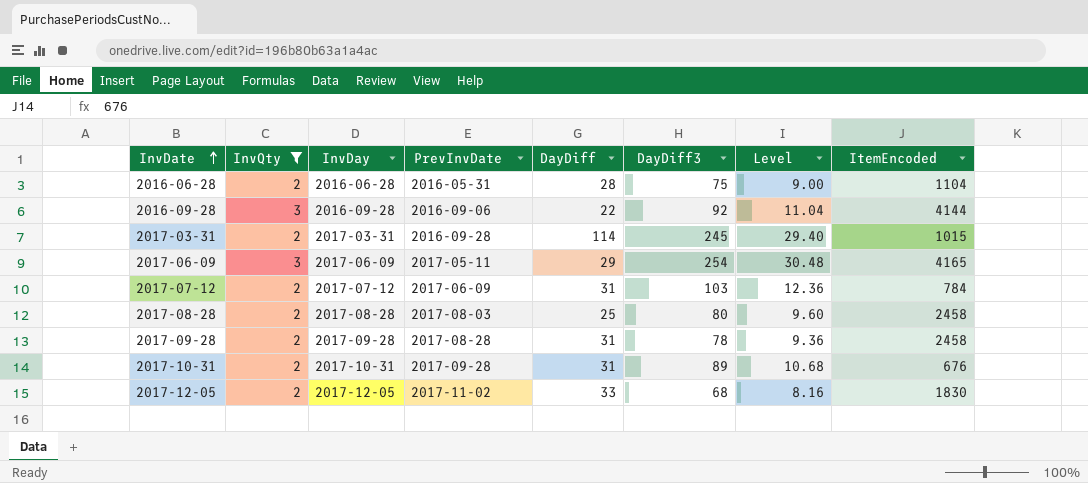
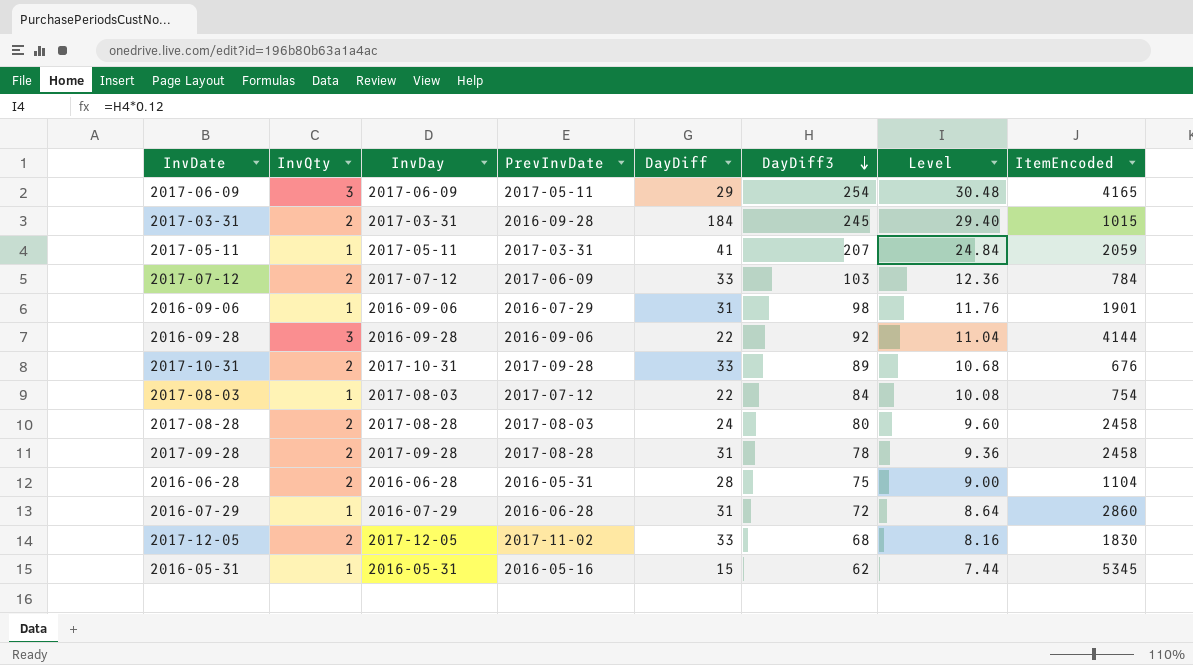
filter: InvQty != 1 -> none
row order: InvDate ascending -> DayDiff3 descending
2017-03-31 | DayDiff: 114 -> 184
2017-07-12 | DayDiff: 31 -> 33
2017-10-31 | DayDiff: 31 -> 33
2017-08-28 | DayDiff: 25 -> 24

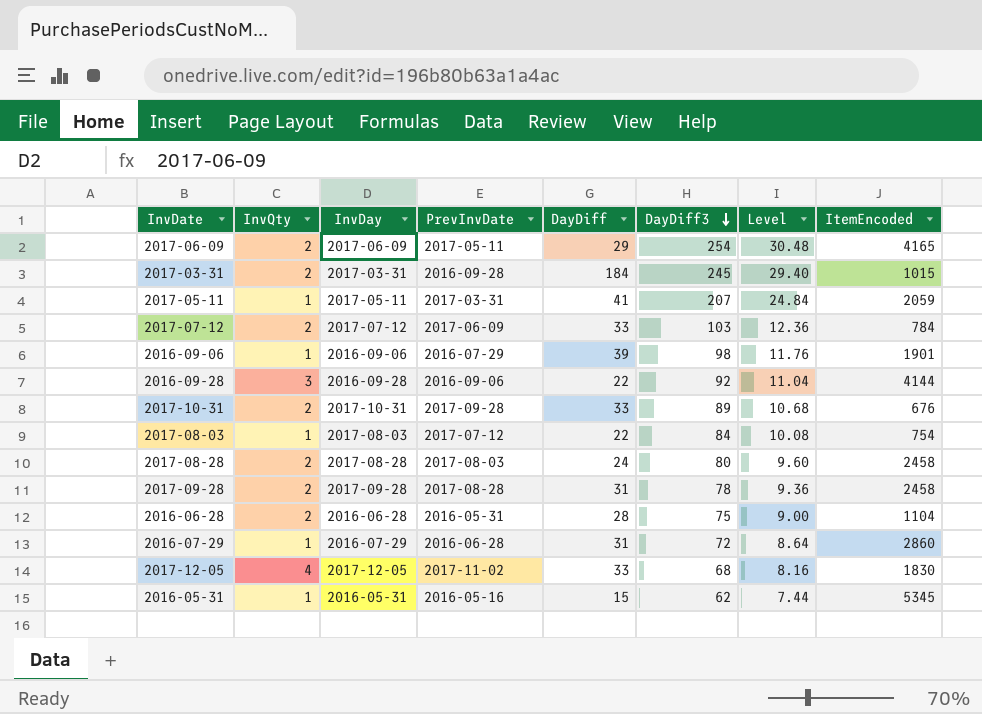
2017-06-09 | InvQty: 3 -> 2
2016-09-06 | DayDiff: 31 -> 39
2017-12-05 | InvQty: 2 -> 4

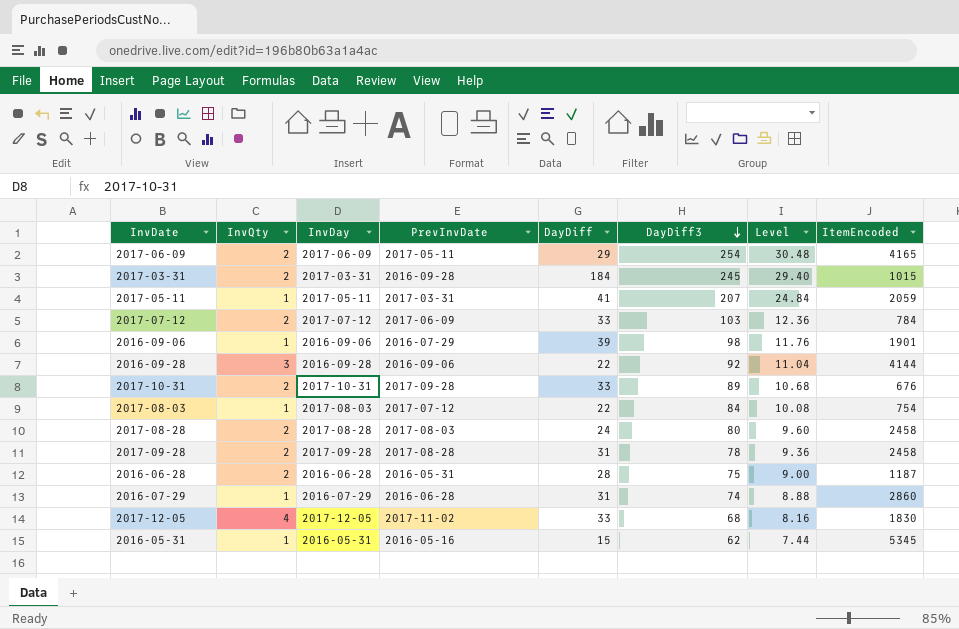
2016-06-28 | ItemEncoded: 1104 -> 1187
2016-07-29 | DayDiff3: 72 -> 74
2016-07-29 | Level: 8.64 -> 8.88

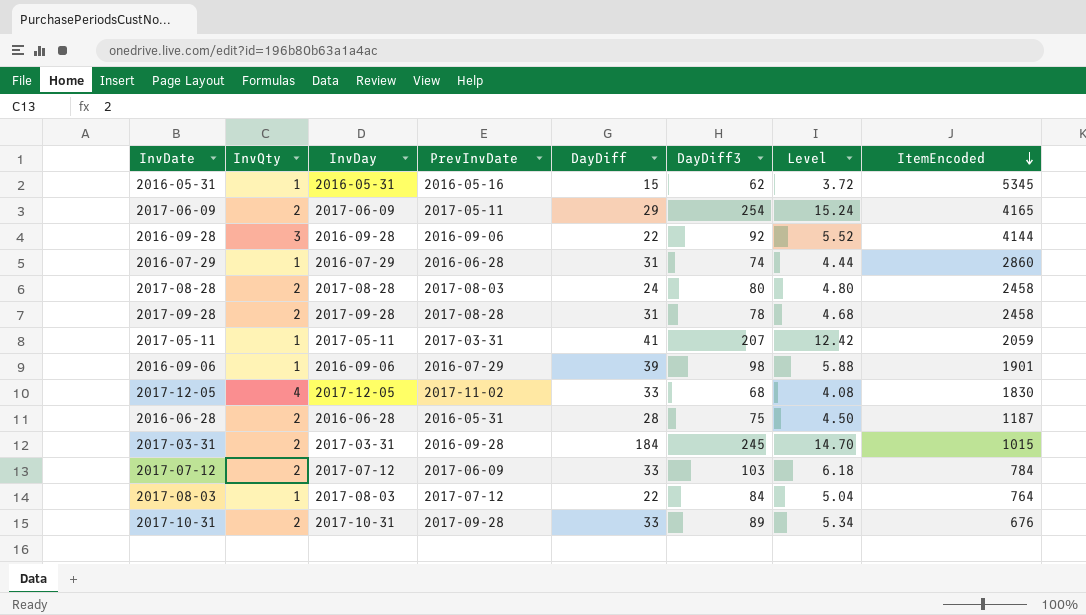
row order: DayDiff3 descending -> ItemEncoded descending
column Level | formula: [DayDiff3] * 0.12 -> [DayDiff3] * 0.06
2017-08-03 | ItemEncoded: 754 -> 764

